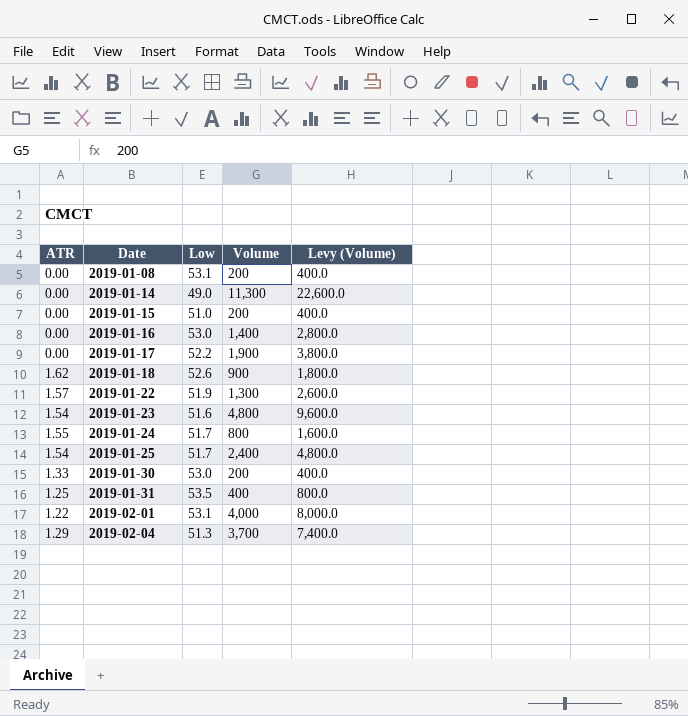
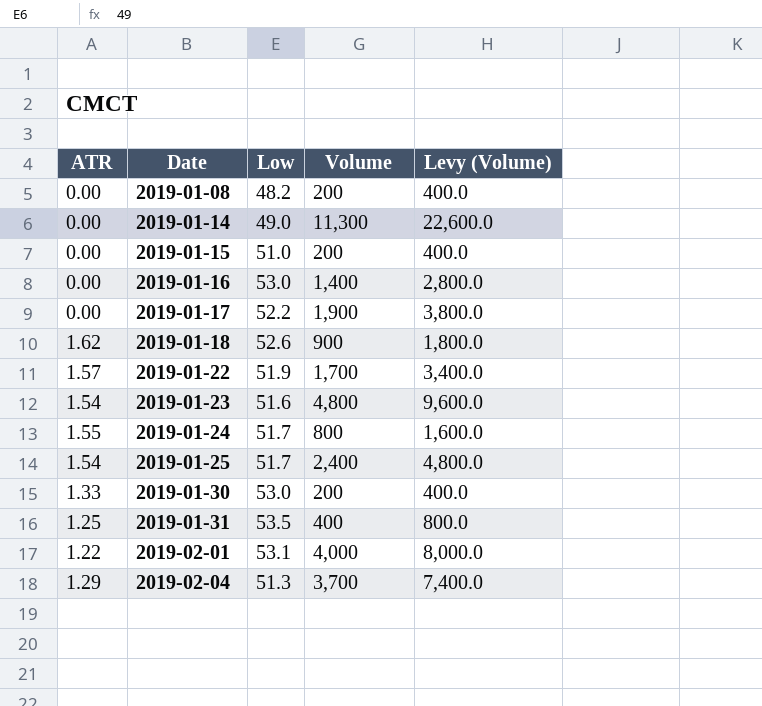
2019-01-08 | Low: 53.1 -> 48.2
2019-01-22 | Volume: 1,300 -> 1,700
2019-01-22 | Levy (Volume): 2,600.0 -> 3,400.0

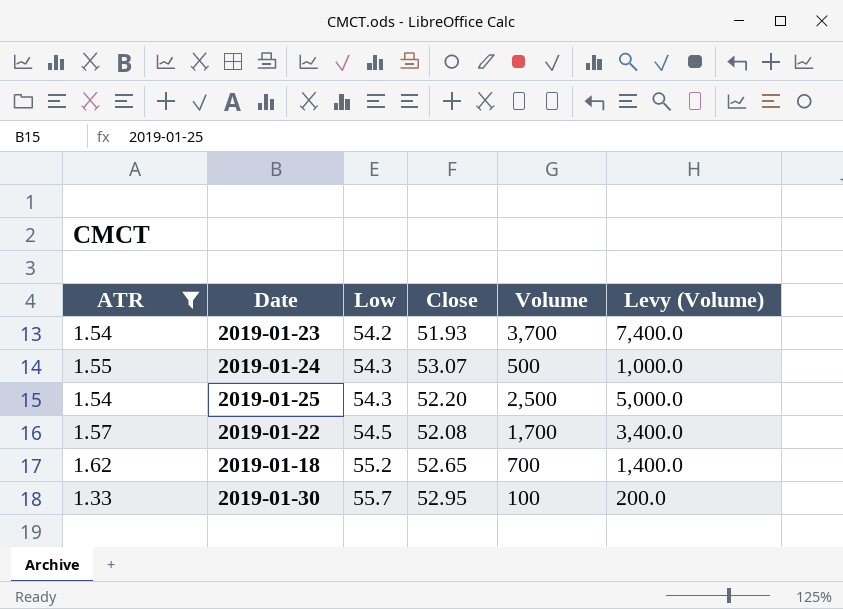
filter: none -> ATR >= 1.33
row order: Date ascending -> Low ascending
column Close | position: none -> 4
2019-01-23 | Low: 51.6 -> 54.2
2019-01-23 | Volume: 4,800 -> 3,700
2019-01-23 | Levy (Volume): 9,600.0 -> 7,400.0
2019-01-24 | Low: 51.7 -> 54.3
2019-01-24 | Volume: 800 -> 500
2019-01-24 | Levy (Volume): 1,600.0 -> 1,000.0
2019-01-25 | Low: 51.7 -> 54.3
2019-01-25 | Volume: 2,400 -> 2,500
2019-01-25 | Levy (Volume): 4,800.0 -> 5,000.0
2019-01-22 | Low: 51.9 -> 54.5
2019-01-18 | Low: 52.6 -> 55.2
2019-01-18 | Volume: 900 -> 700
2019-01-18 | Levy (Volume): 1,800.0 -> 1,400.0
2019-01-30 | Low: 53.0 -> 55.7
2019-01-30 | Volume: 200 -> 100
2019-01-30 | Levy (Volume): 400.0 -> 200.0

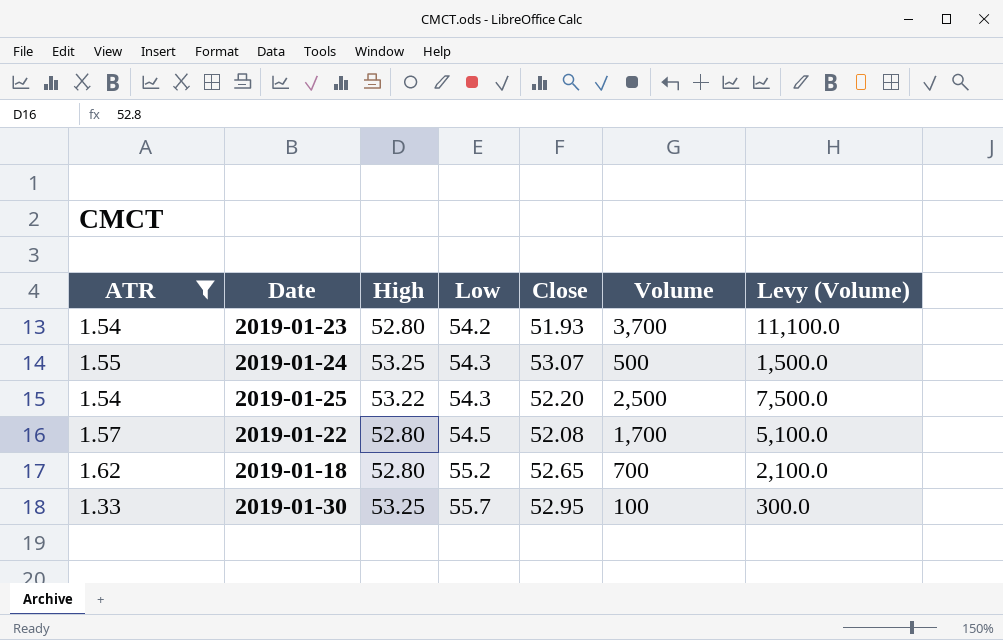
column High | position: none -> 3
column Levy (Volume) | formula: [Volume] * 2 -> [Volume] * 3

